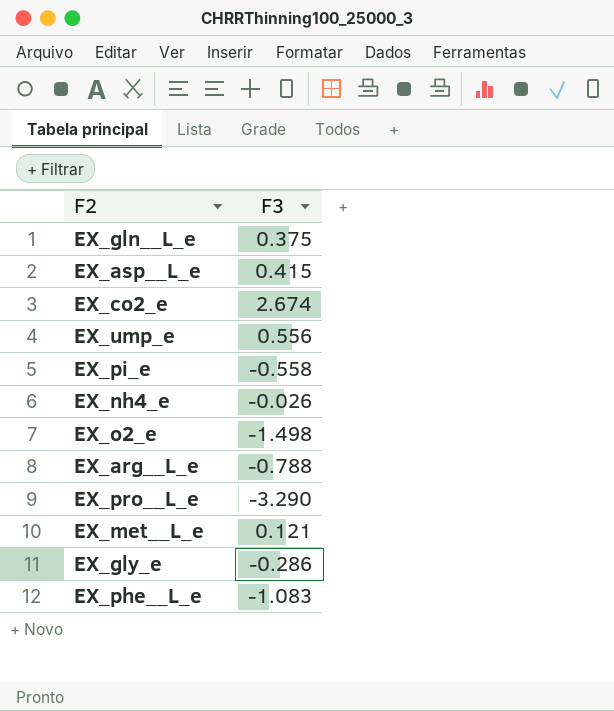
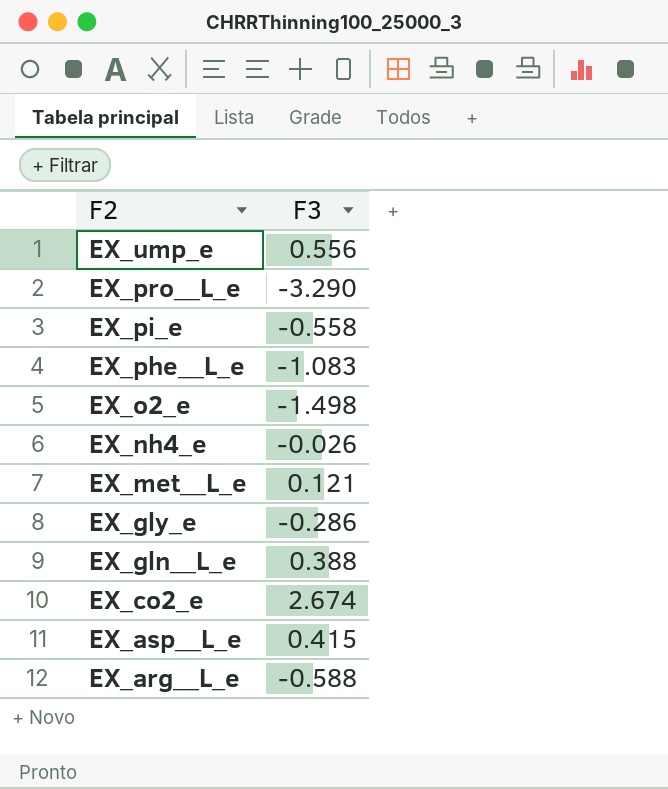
row order: none -> F2 descending
EX_gln__L_e | F3: 0.375 -> 0.388
EX_arg__L_e | F3: -0.788 -> -0.588

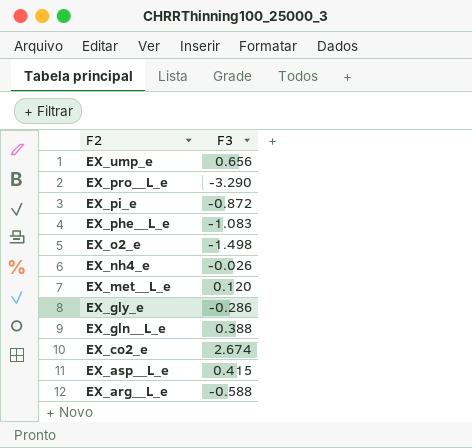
EX_ump_e | F3: 0.556 -> 0.656
EX_pi_e | F3: -0.558 -> -0.872
EX_met__L_e | F3: 0.121 -> 0.120

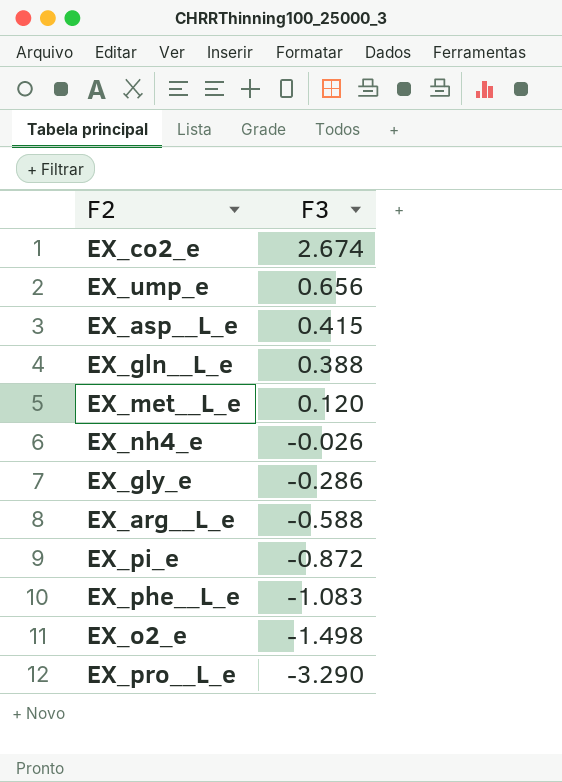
row order: F2 descending -> F3 descending

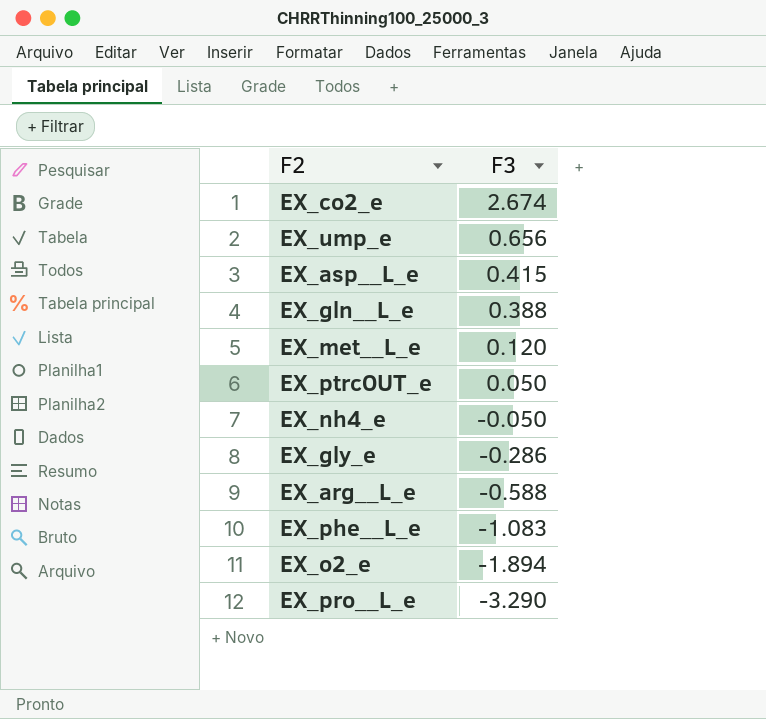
row EX_pi_e: -0.872 -> none
row EX_ptrcOUT_e: none -> 0.050
EX_nh4_e | F3: -0.026 -> -0.050
EX_o2_e | F3: -1.498 -> -1.894

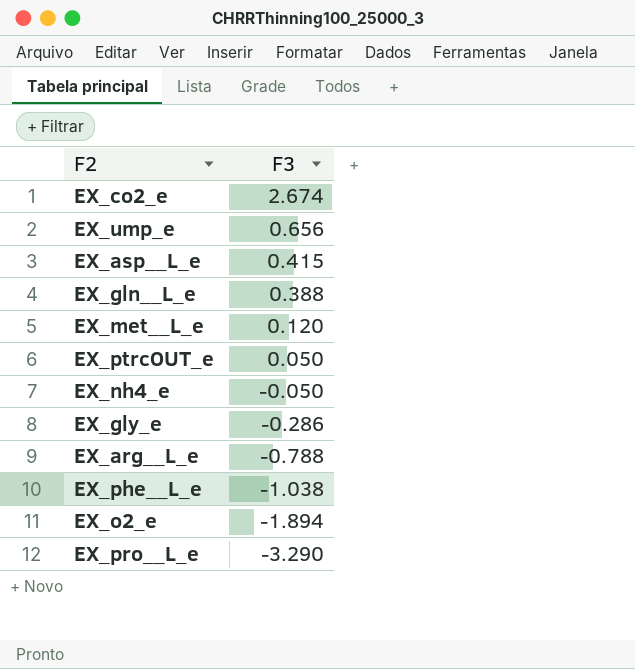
EX_arg__L_e | F3: -0.588 -> -0.788
EX_phe__L_e | F3: -1.083 -> -1.038

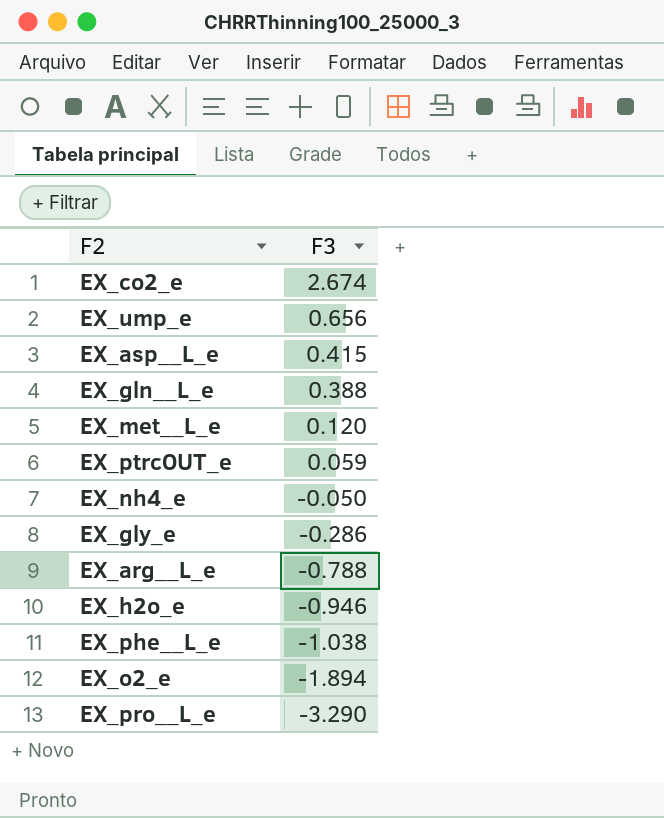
EX_ptrcOUT_e | F3: 0.050 -> 0.059
row EX_h2o_e: none -> -0.946

